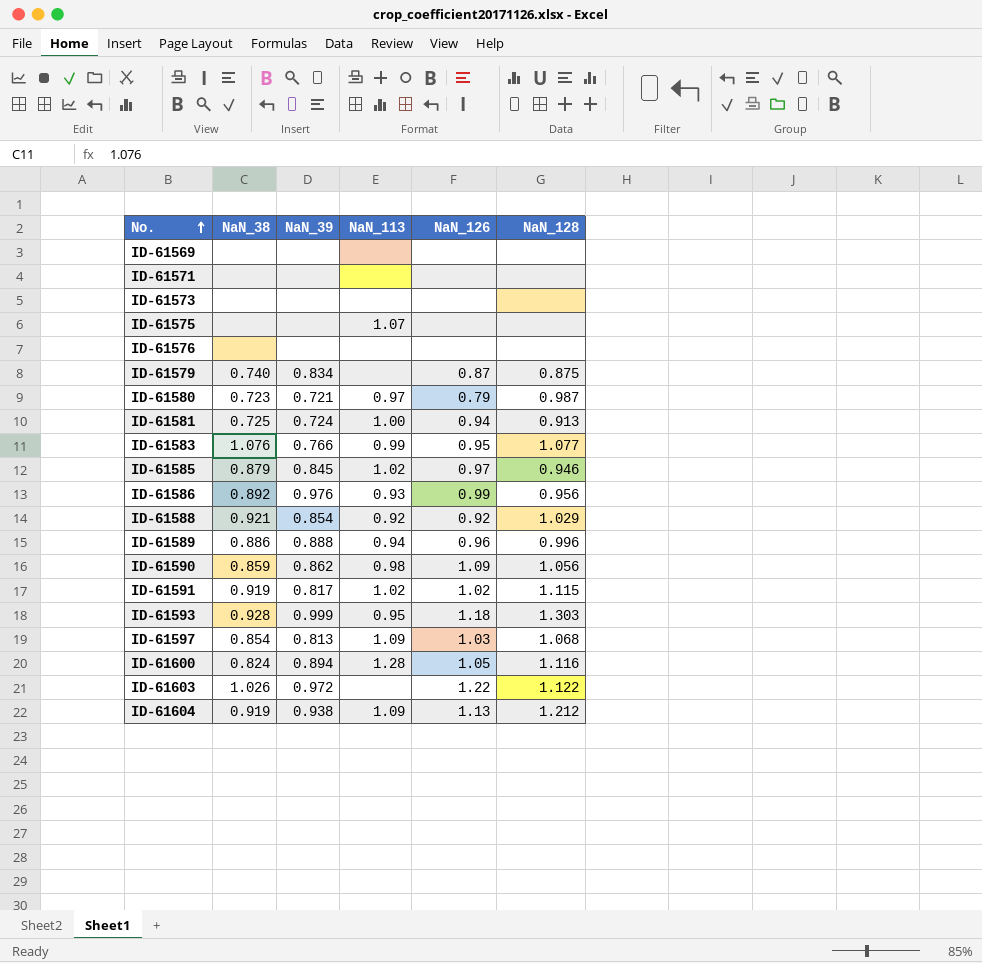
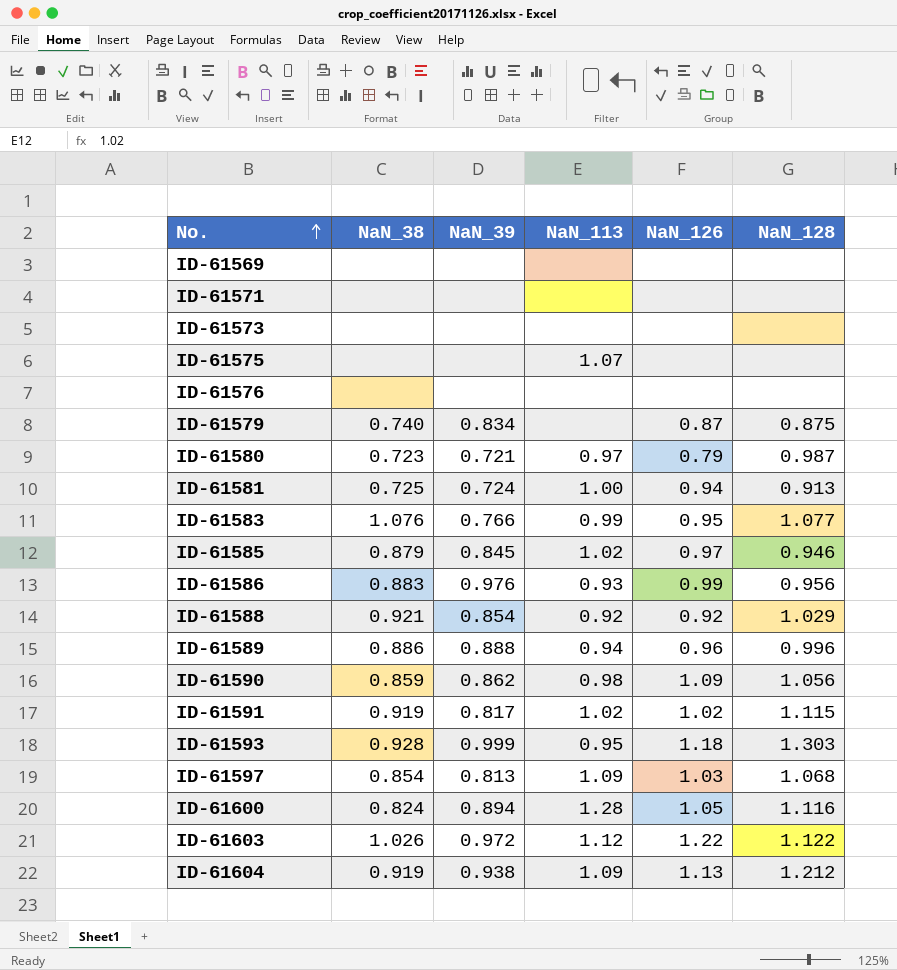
ID-61586 | NaN_38: 0.892 -> 0.883
ID-61603 | NaN_113: none -> 1.12

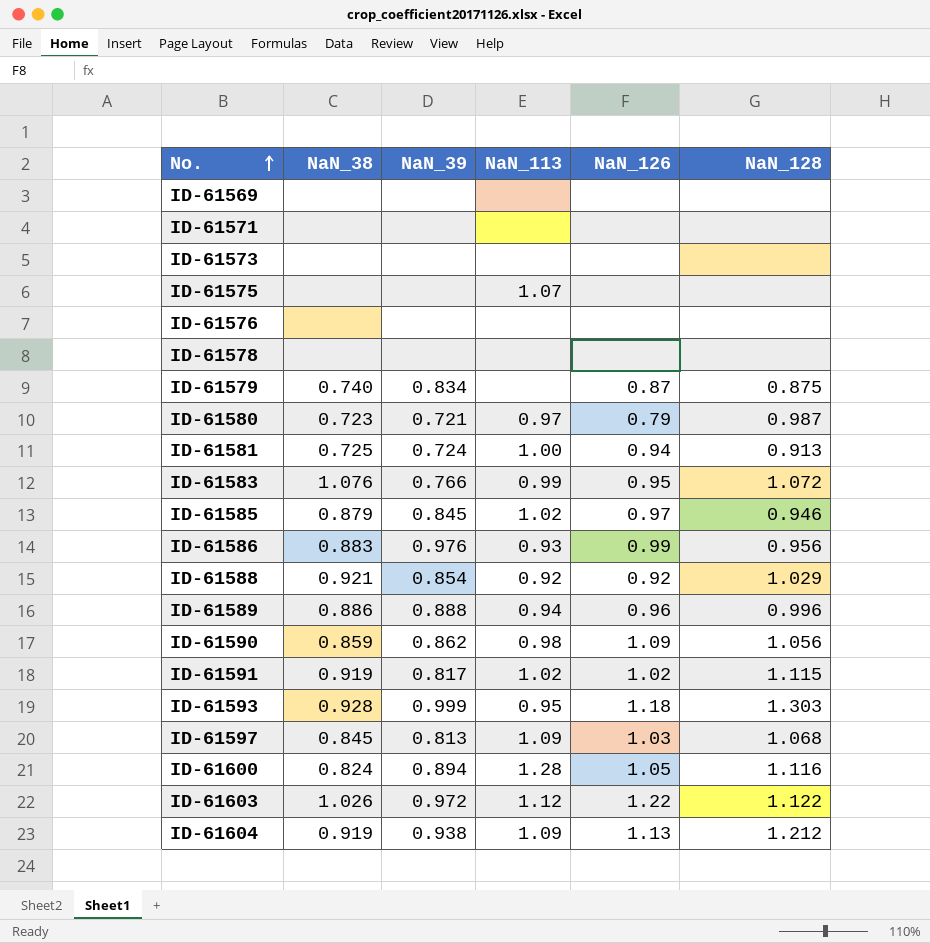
row ID-61578: none -> none | none | none | none | none
ID-61583 | NaN_128: 1.077 -> 1.072
ID-61597 | NaN_38: 0.854 -> 0.845

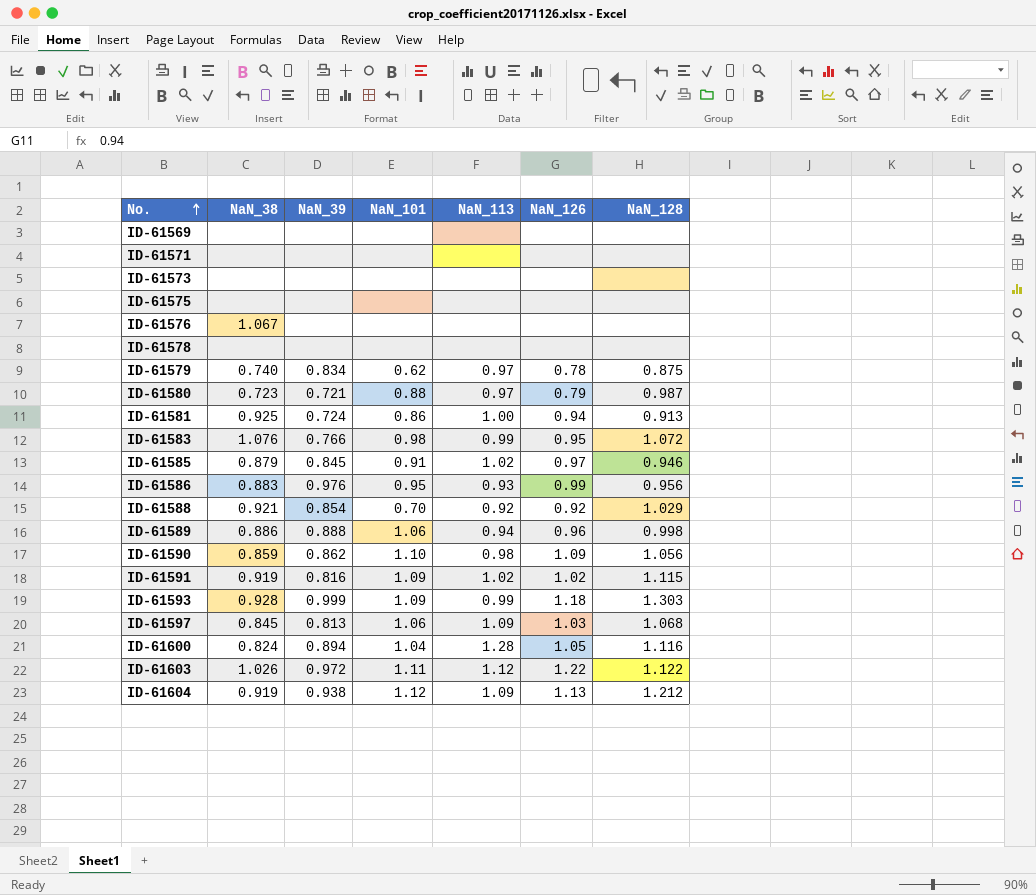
column NaN_101 | position: none -> 4
ID-61575 | NaN_113: 1.07 -> none
ID-61576 | NaN_38: none -> 1.067
ID-61579 | NaN_113: none -> 0.97
ID-61579 | NaN_126: 0.87 -> 0.78
ID-61581 | NaN_38: 0.725 -> 0.925
ID-61589 | NaN_128: 0.996 -> 0.998
ID-61591 | NaN_39: 0.817 -> 0.816
ID-61593 | NaN_113: 0.95 -> 0.99

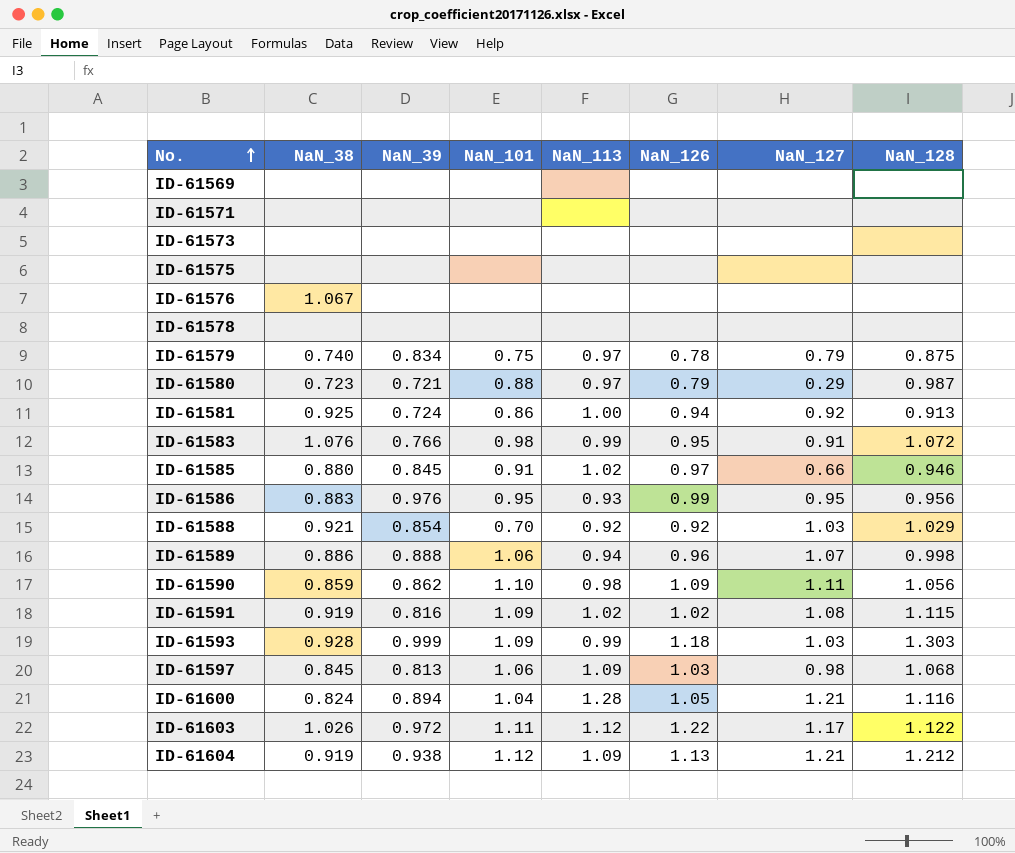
column NaN_127 | position: none -> 7
ID-61579 | NaN_101: 0.62 -> 0.75
ID-61585 | NaN_38: 0.879 -> 0.880

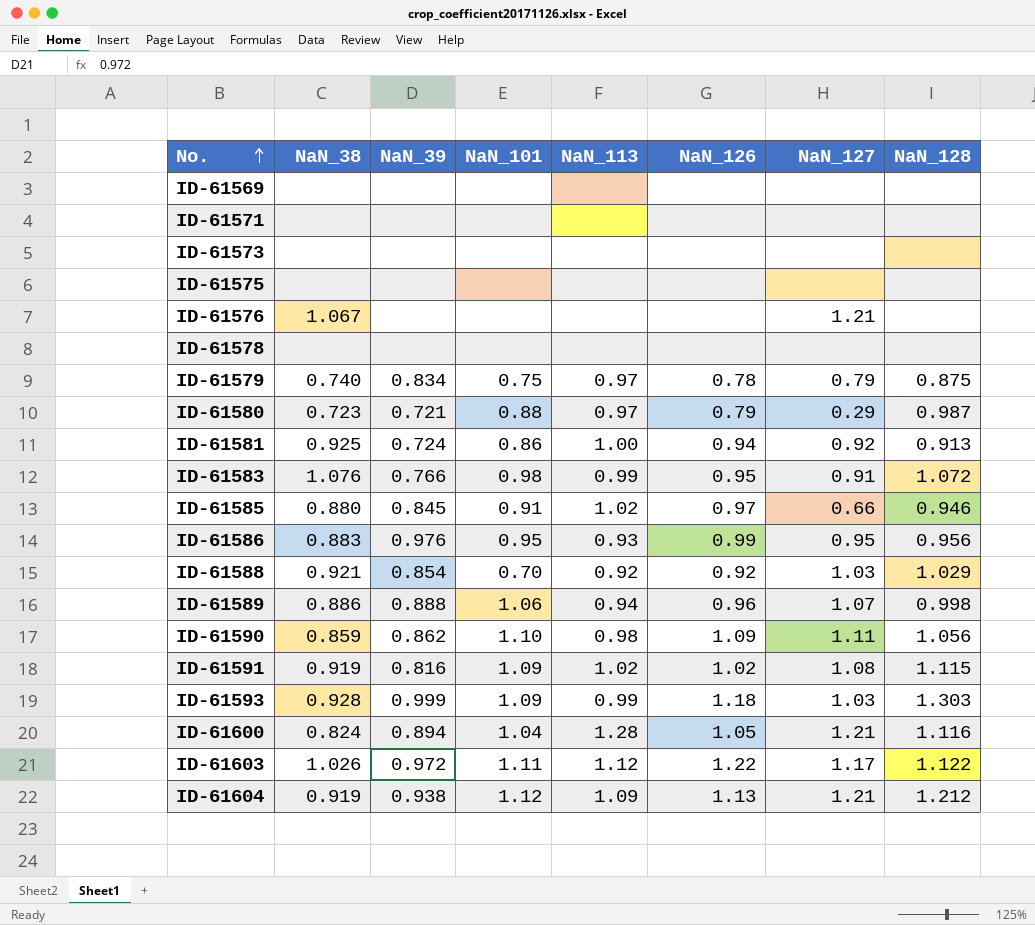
row ID-61597: 0.845 | 0.813 | 1.06 | 1.09 | 1.03 | 0.98 | 1.068 -> none
ID-61576 | NaN_127: none -> 1.21

